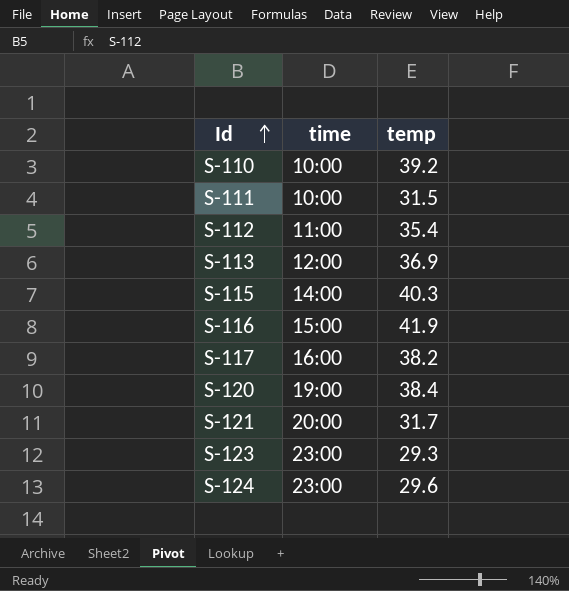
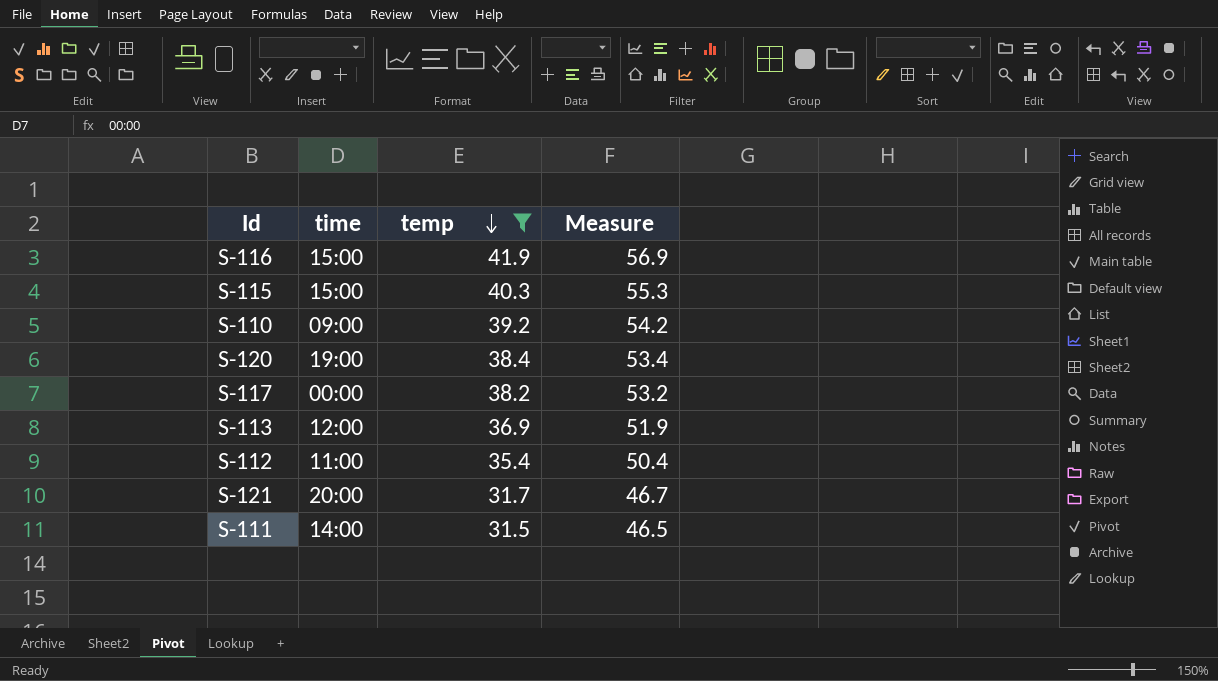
filter: none -> temp >= 31.5
row order: Id ascending -> temp descending
column Measure | formula: none -> [temp] + 15
S-115 | time: 14:00 -> 15:00
S-110 | time: 10:00 -> 09:00
S-117 | time: 16:00 -> 00:00
S-111 | time: 10:00 -> 14:00

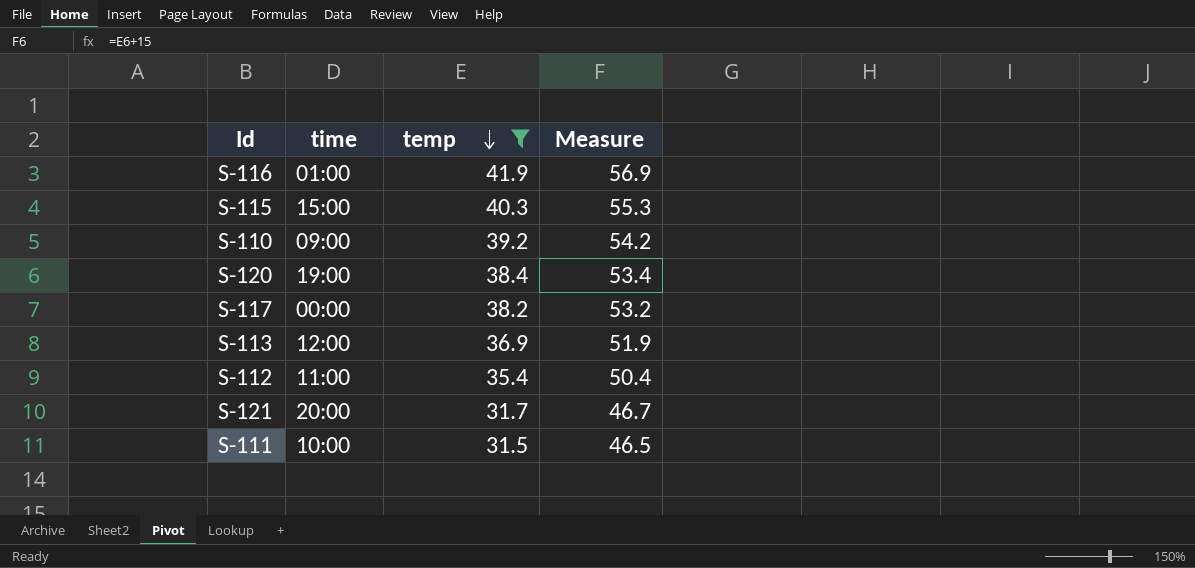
S-116 | time: 15:00 -> 01:00
S-111 | time: 14:00 -> 10:00

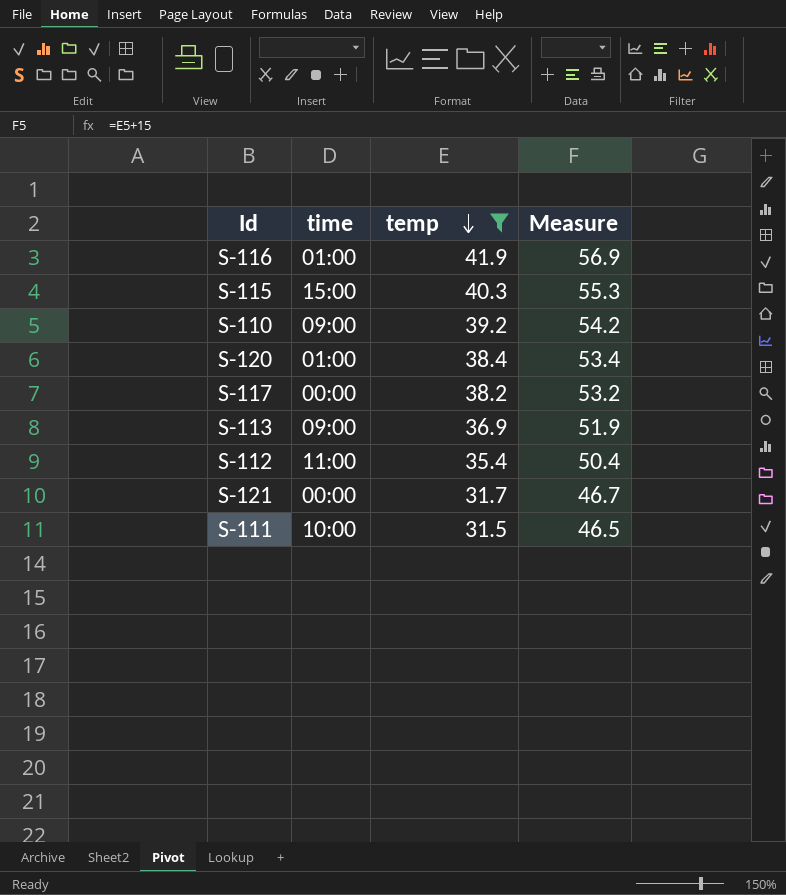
S-120 | time: 19:00 -> 01:00
S-113 | time: 12:00 -> 09:00
S-121 | time: 20:00 -> 00:00

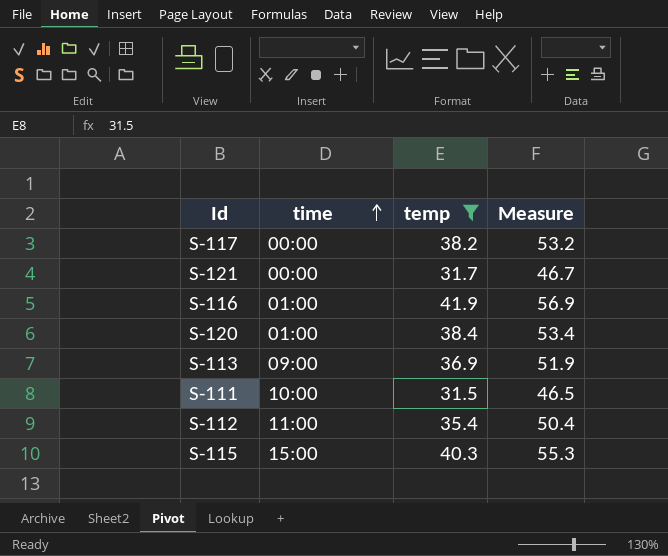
row order: temp descending -> time ascending
row S-110: 09:00 | 39.2 | 54.2 -> none

